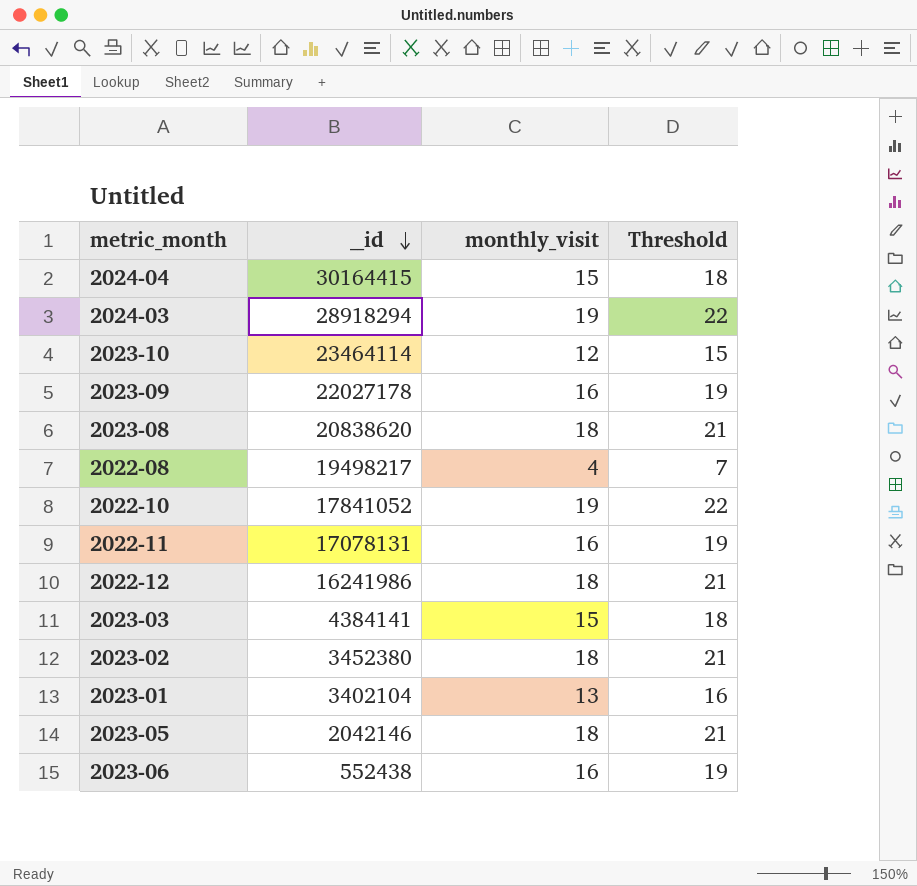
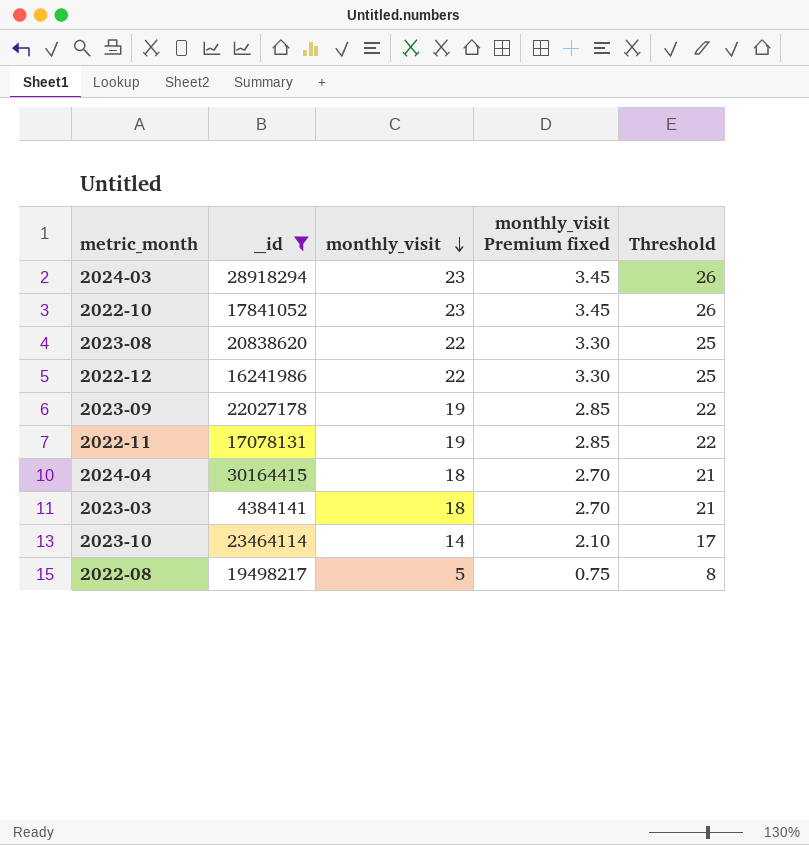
filter: none -> __id >= 4384141
row order: __id descending -> monthly_visit descending
column monthly_visit Premium fixed | formula: none -> [monthly_visit] * 0.15
2024-03 | monthly_visit: 19 -> 23
2024-03 | Threshold: 22 -> 26
2022-10 | monthly_visit: 19 -> 23
2022-10 | Threshold: 22 -> 26
2023-08 | monthly_visit: 18 -> 22
2023-08 | Threshold: 21 -> 25
2022-12 | monthly_visit: 18 -> 22
2022-12 | Threshold: 21 -> 25
2023-09 | monthly_visit: 16 -> 19
2023-09 | Threshold: 19 -> 22
2022-11 | monthly_visit: 16 -> 19
2022-11 | Threshold: 19 -> 22
2024-04 | monthly_visit: 15 -> 18
2024-04 | Threshold: 18 -> 21
2023-03 | monthly_visit: 15 -> 18
2023-03 | Threshold: 18 -> 21
2023-10 | monthly_visit: 12 -> 14
2023-10 | Threshold: 15 -> 17
2022-08 | monthly_visit: 4 -> 5
2022-08 | Threshold: 7 -> 8

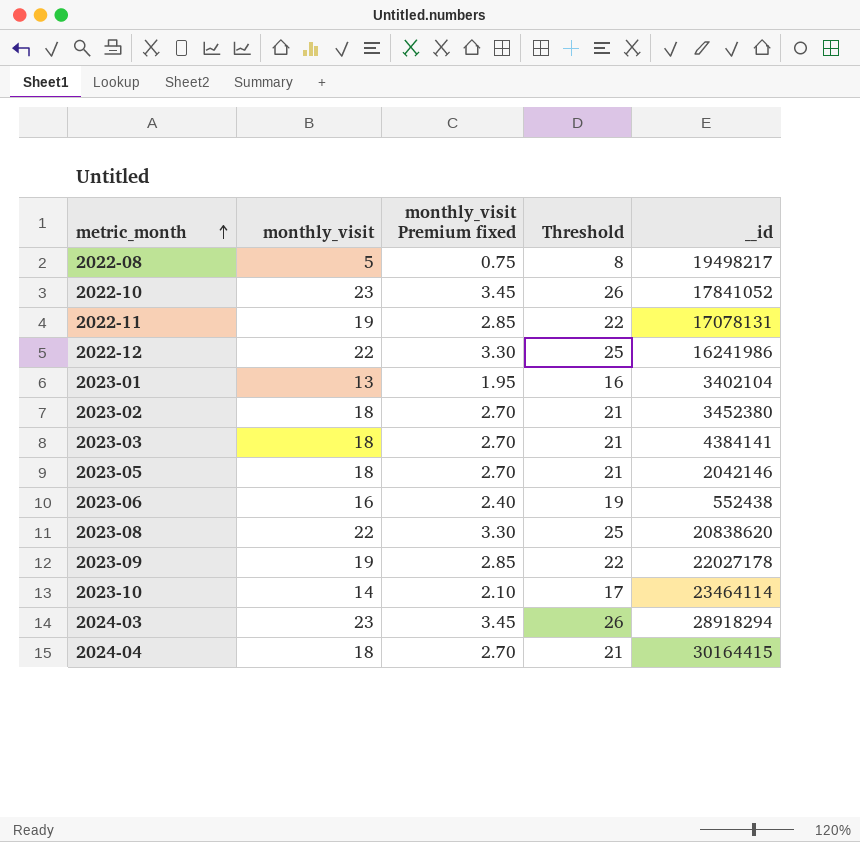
filter: __id >= 4384141 -> none
row order: monthly_visit descending -> metric_month ascending
column __id | position: 2 -> 5

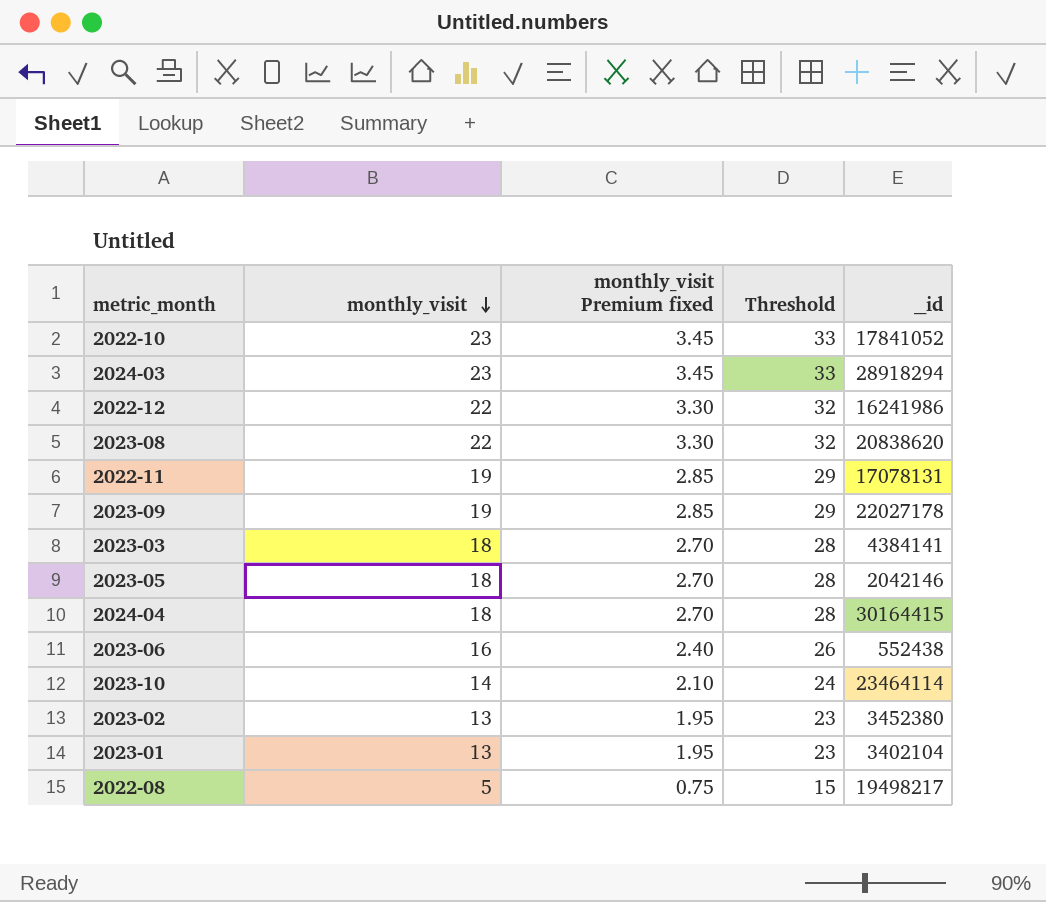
row order: metric_month ascending -> monthly_visit descending
column Threshold | formula: [monthly_visit] + 3 -> [monthly_visit] + 10
2023-02 | monthly_visit: 18 -> 13
2023-02 | monthly_visit Premium fixed: 2.70 -> 1.95

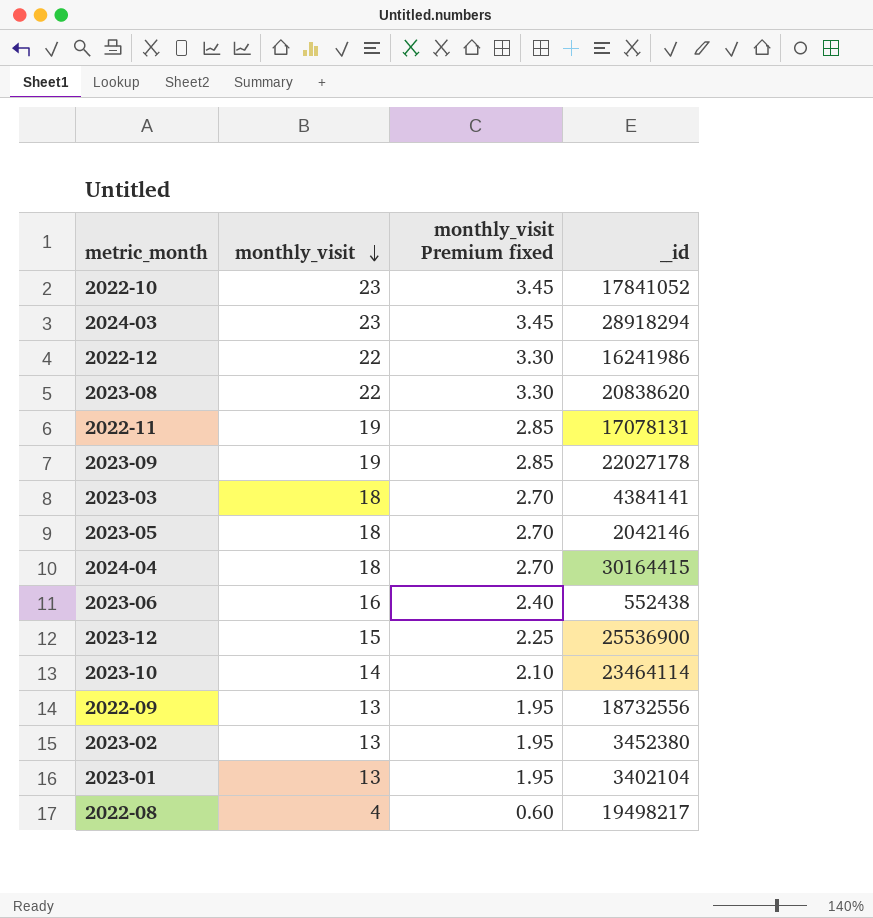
column Threshold | formula: [monthly_visit] + 10 -> none
row 2023-12: none -> 15 | 2.25 | 25536900
row 2022-09: none -> 13 | 1.95 | 18732556
2022-08 | monthly_visit: 5 -> 4
2022-08 | monthly_visit Premium fixed: 0.75 -> 0.60

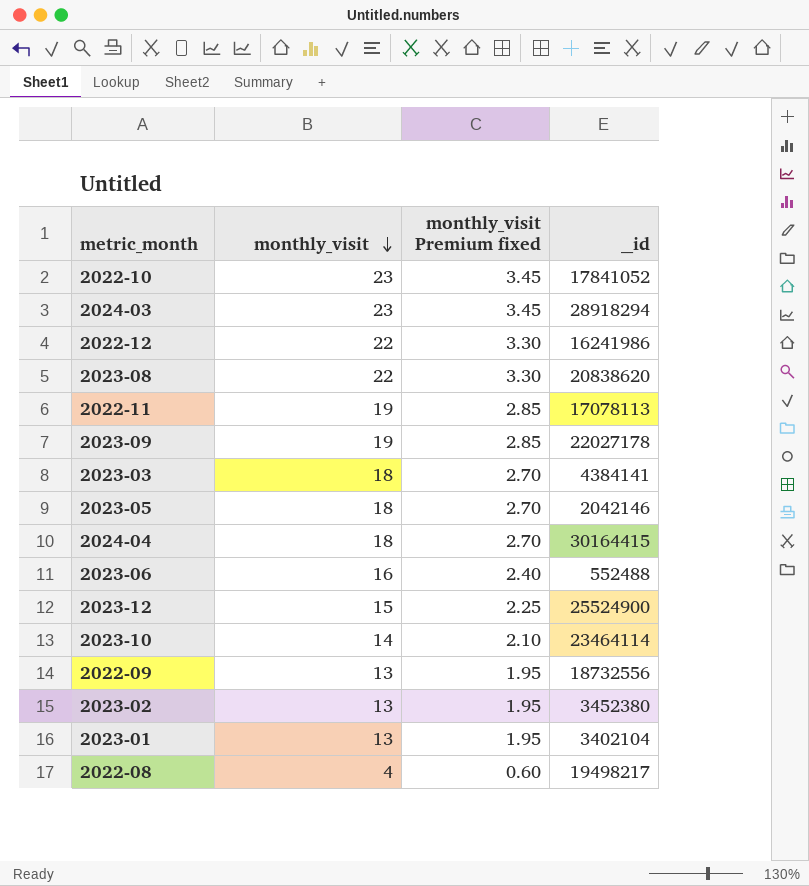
2022-11 | __id: 17078131 -> 17078113
2023-06 | __id: 552438 -> 552488
2023-12 | __id: 25536900 -> 25524900

